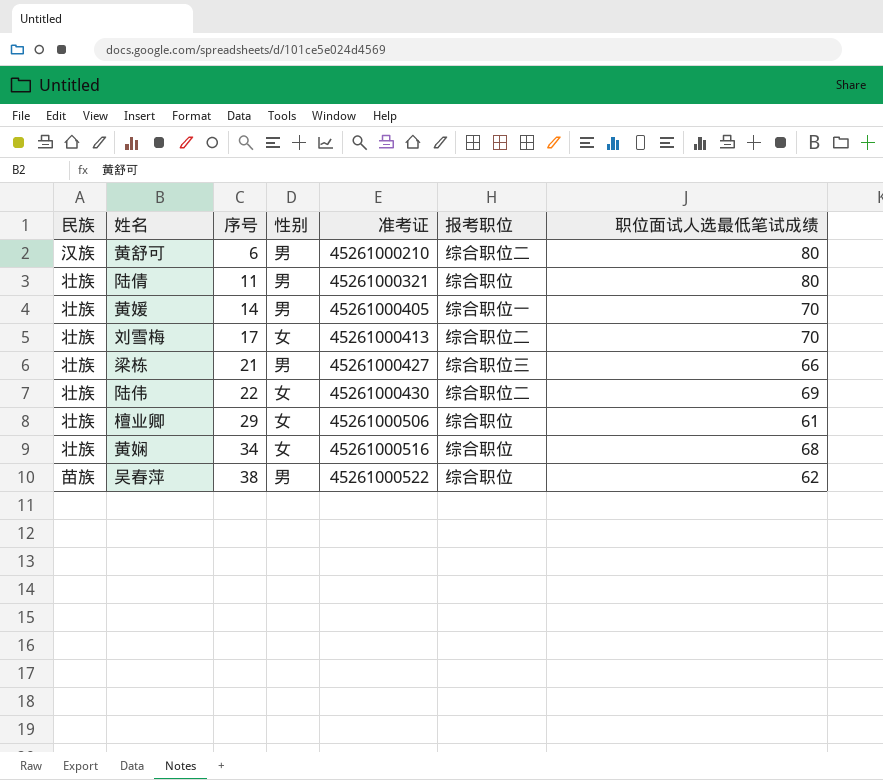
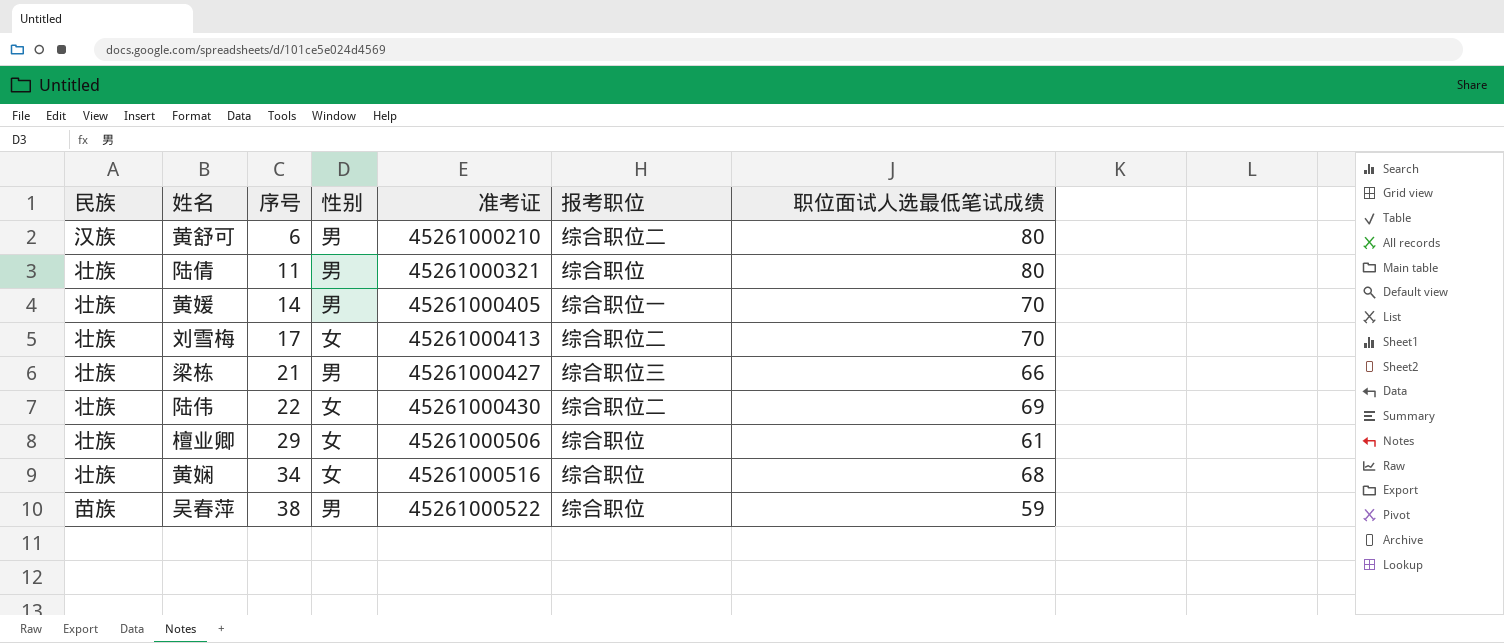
吴春萍 | 职位面试人选最低笔试成绩: 62 -> 59

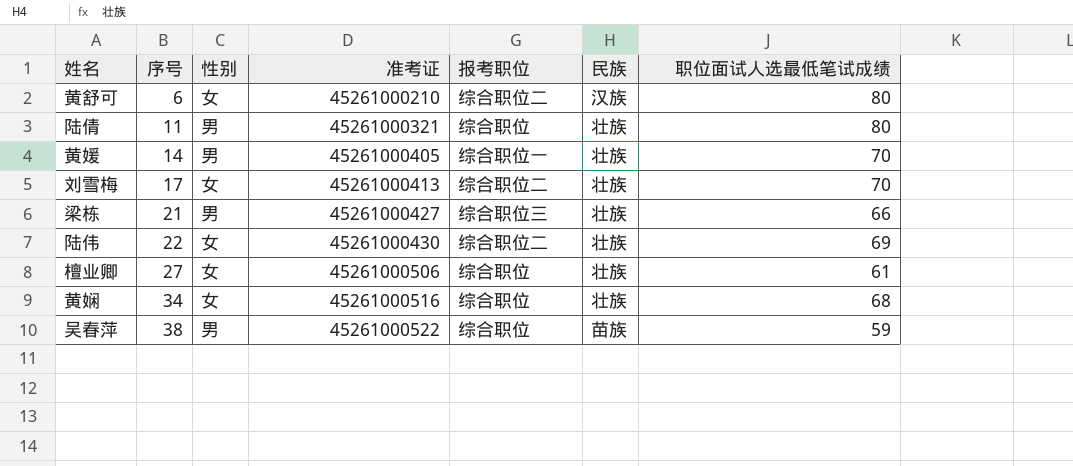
column 民族 | position: 1 -> 6
黄舒可 | 性别: 男 -> 女
檀业卿 | 序号: 29 -> 27

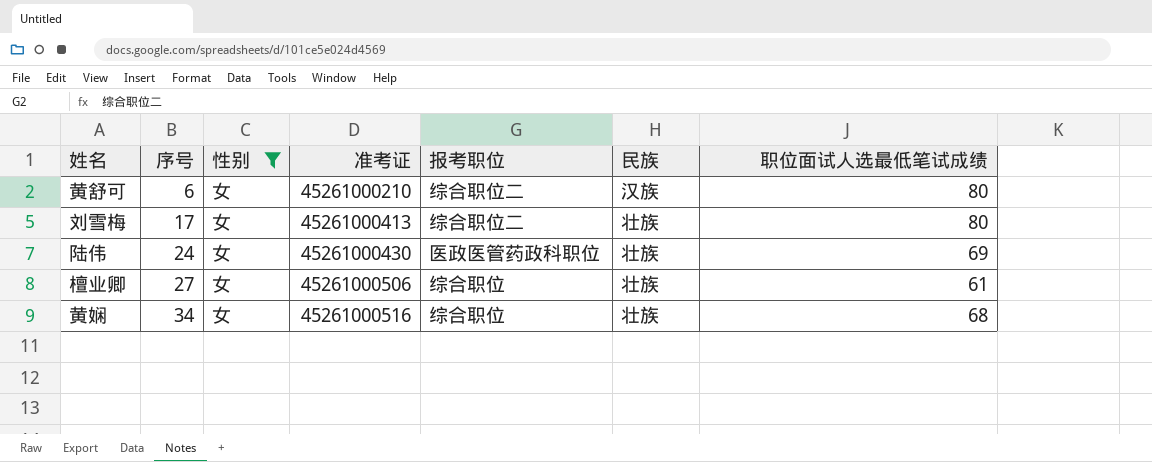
filter: none -> 性别 = 女
刘雪梅 | 职位面试人选最低笔试成绩: 70 -> 80
陆伟 | 序号: 22 -> 24
陆伟 | 报考职位: 综合职位二 -> 医政医管药政科职位

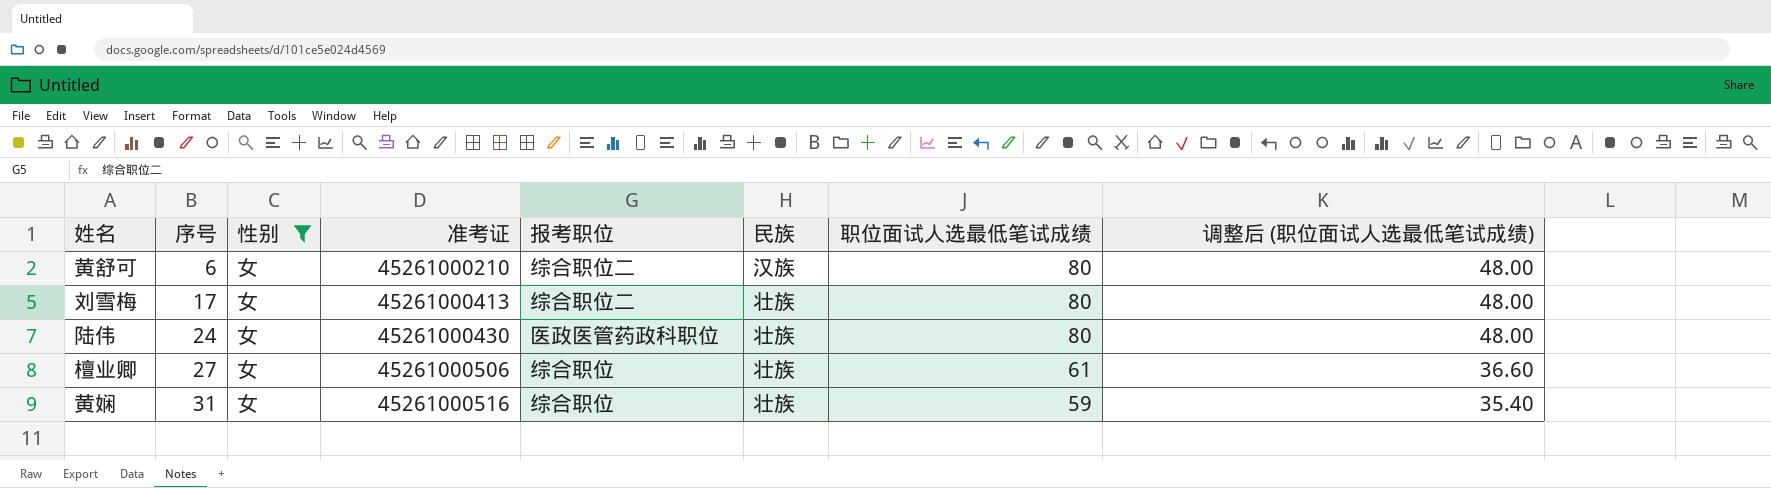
column 调整后 (职位面试人选最低笔试成绩) | formula: none -> [职位面试人选最低笔试成绩] * 0.6
陆伟 | 职位面试人选最低笔试成绩: 69 -> 80
黄娴 | 序号: 34 -> 31
黄娴 | 职位面试人选最低笔试成绩: 68 -> 59

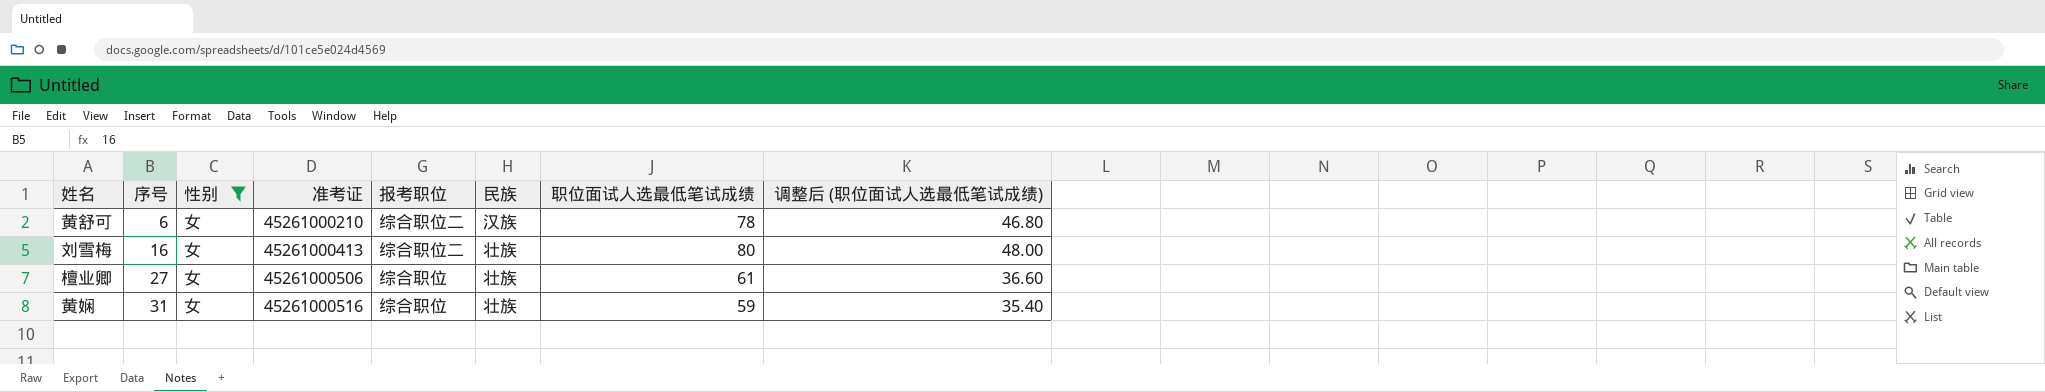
row 陆伟: 24 | 女 | 45261000430 | 医政医管药政科职位 | 壮族 | 80 | 48.00 -> none
黄舒可 | 职位面试人选最低笔试成绩: 80 -> 78
黄舒可 | 调整后 (职位面试人选最低笔试成绩): 48.00 -> 46.80
刘雪梅 | 序号: 17 -> 16

